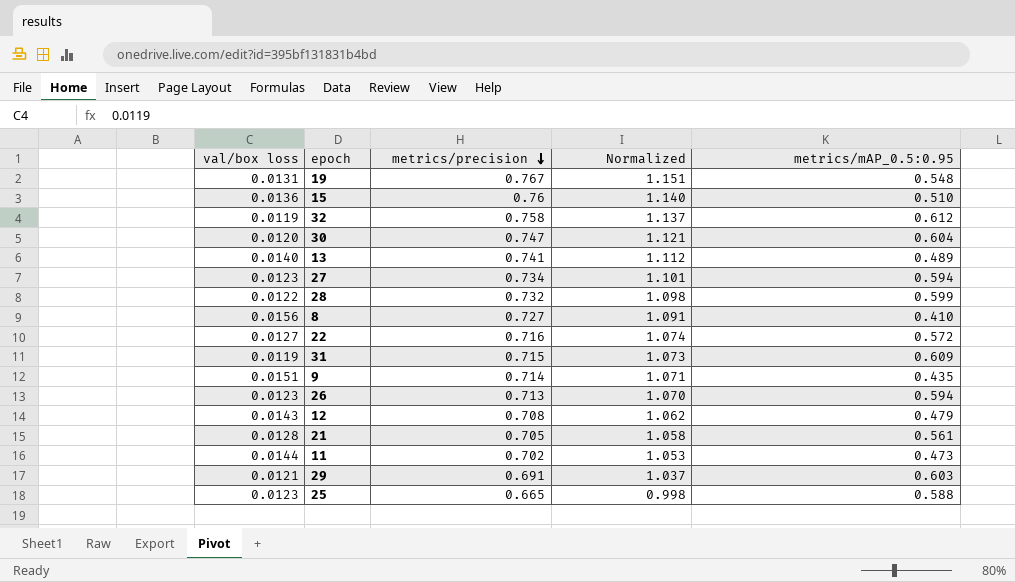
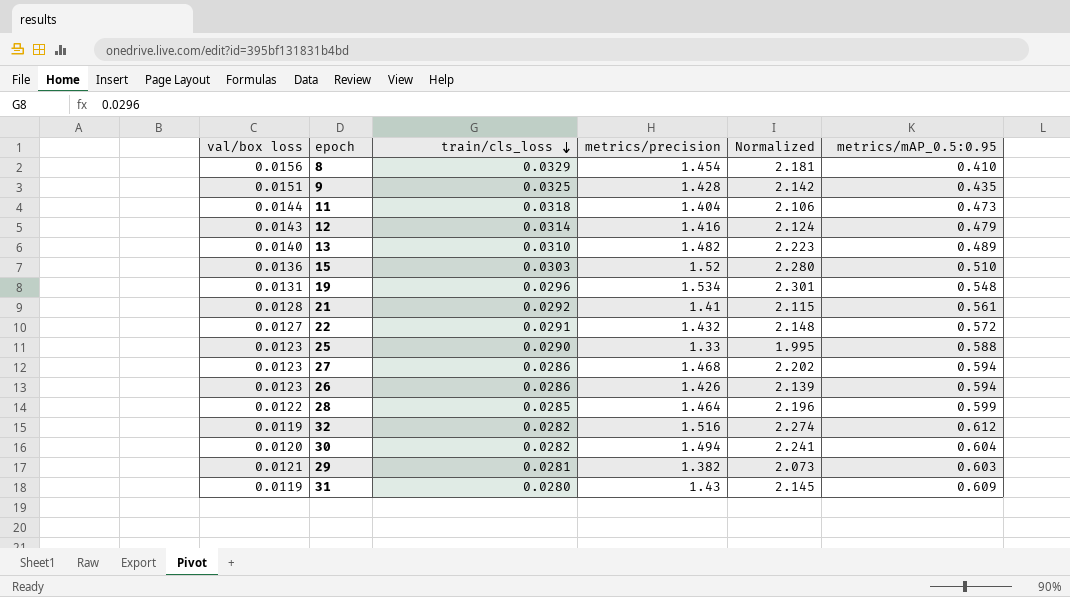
row order: metrics/precision descending -> train/cls_loss descending
column train/cls_loss | position: none -> 3
8 | metrics/precision: 0.727 -> 1.454
8 | Normalized: 1.091 -> 2.181
9 | metrics/precision: 0.714 -> 1.428
9 | Normalized: 1.071 -> 2.142
11 | metrics/precision: 0.702 -> 1.404
11 | Normalized: 1.053 -> 2.106
12 | metrics/precision: 0.708 -> 1.416
12 | Normalized: 1.062 -> 2.124
13 | metrics/precision: 0.741 -> 1.482
13 | Normalized: 1.112 -> 2.223
15 | metrics/precision: 0.76 -> 1.52
15 | Normalized: 1.140 -> 2.280
19 | metrics/precision: 0.767 -> 1.534
19 | Normalized: 1.151 -> 2.301
21 | metrics/precision: 0.705 -> 1.41
21 | Normalized: 1.058 -> 2.115
22 | metrics/precision: 0.716 -> 1.432
22 | Normalized: 1.074 -> 2.148
25 | metrics/precision: 0.665 -> 1.33
25 | Normalized: 0.998 -> 1.995
27 | metrics/precision: 0.734 -> 1.468
27 | Normalized: 1.101 -> 2.202
26 | metrics/precision: 0.713 -> 1.426
26 | Normalized: 1.070 -> 2.139
28 | metrics/precision: 0.732 -> 1.464
28 | Normalized: 1.098 -> 2.196
32 | metrics/precision: 0.758 -> 1.516
32 | Normalized: 1.137 -> 2.274
30 | metrics/precision: 0.747 -> 1.494
30 | Normalized: 1.121 -> 2.241
29 | metrics/precision: 0.691 -> 1.382
29 | Normalized: 1.037 -> 2.073
31 | metrics/precision: 0.715 -> 1.43
31 | Normalized: 1.073 -> 2.145

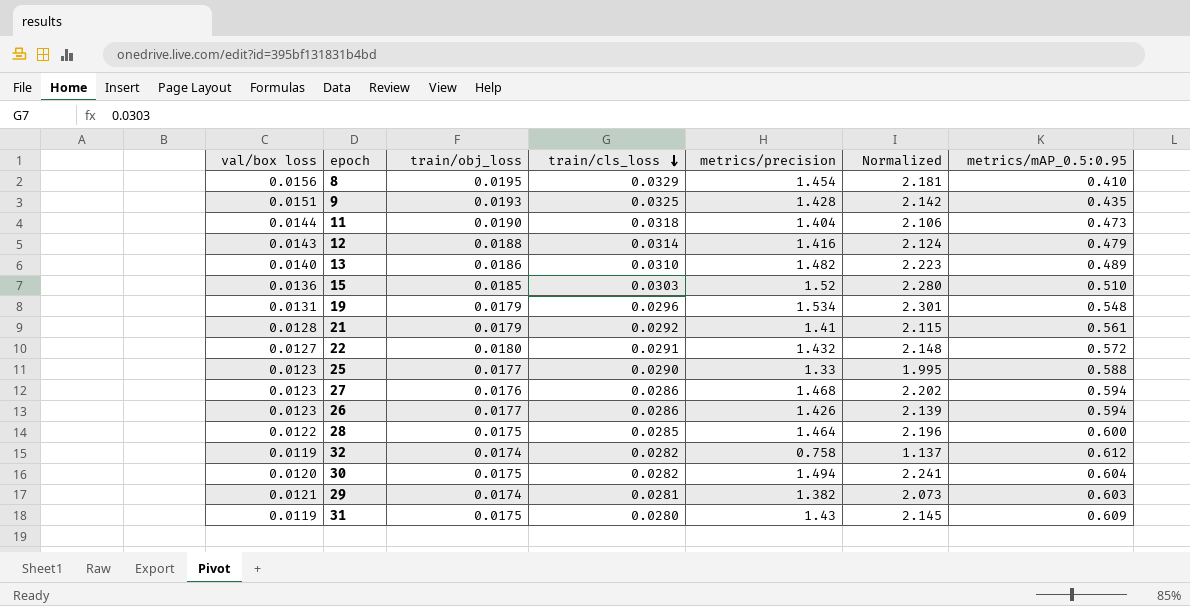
column train/obj_loss | position: none -> 3
28 | metrics/mAP_0.5:0.95: 0.599 -> 0.600
32 | metrics/precision: 1.516 -> 0.758
32 | Normalized: 2.274 -> 1.137

